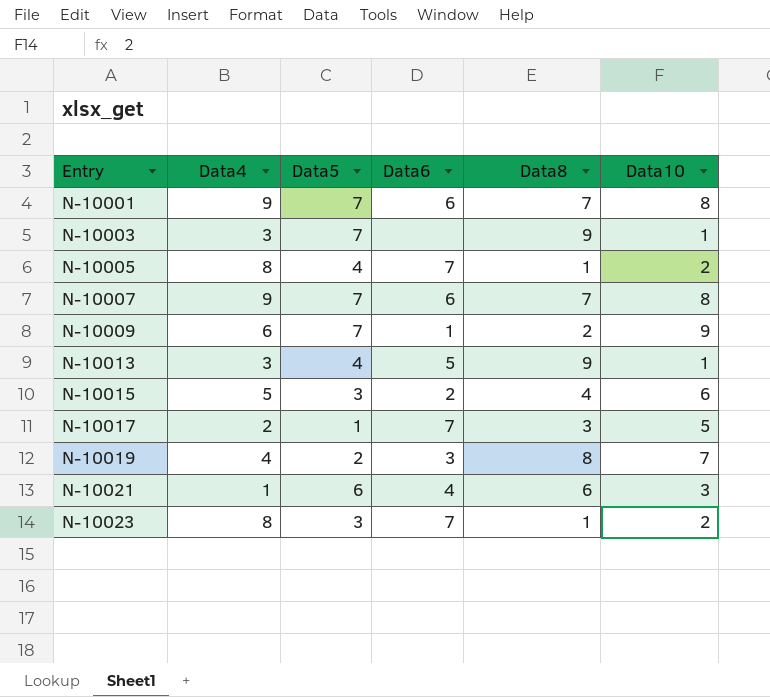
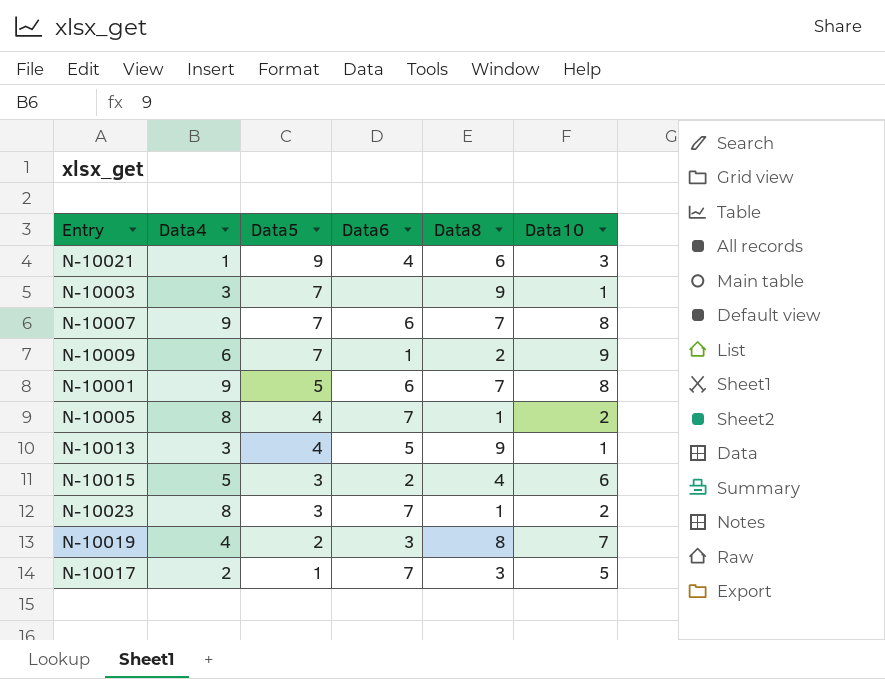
row order: Entry ascending -> Data5 descending
N-10021 | Data5: 6 -> 9
N-10001 | Data5: 7 -> 5

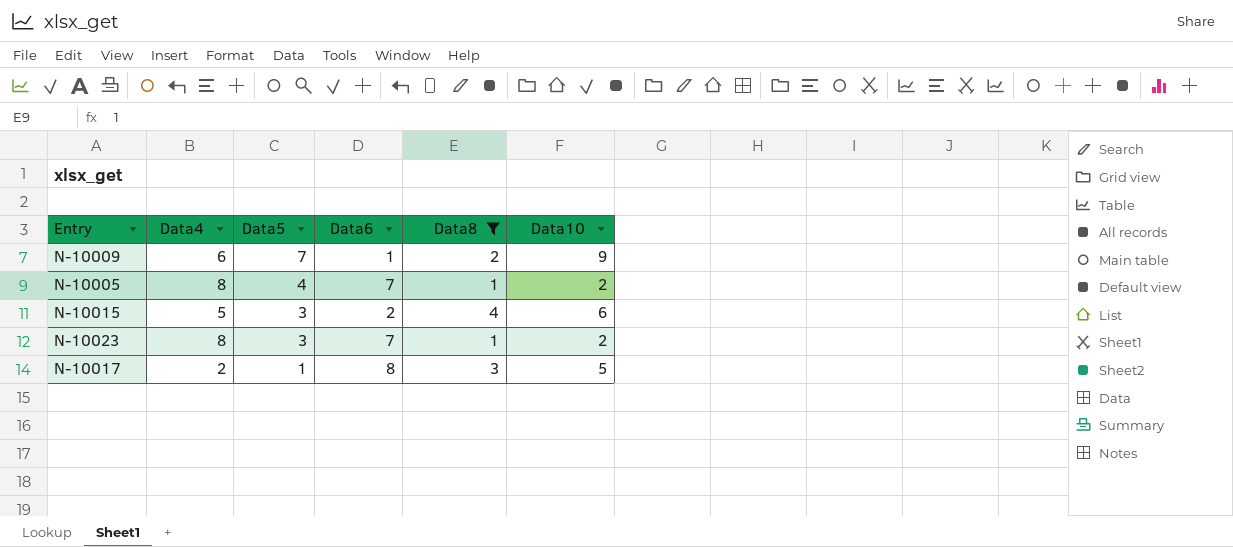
filter: none -> Data8 <= 4
N-10017 | Data6: 7 -> 8

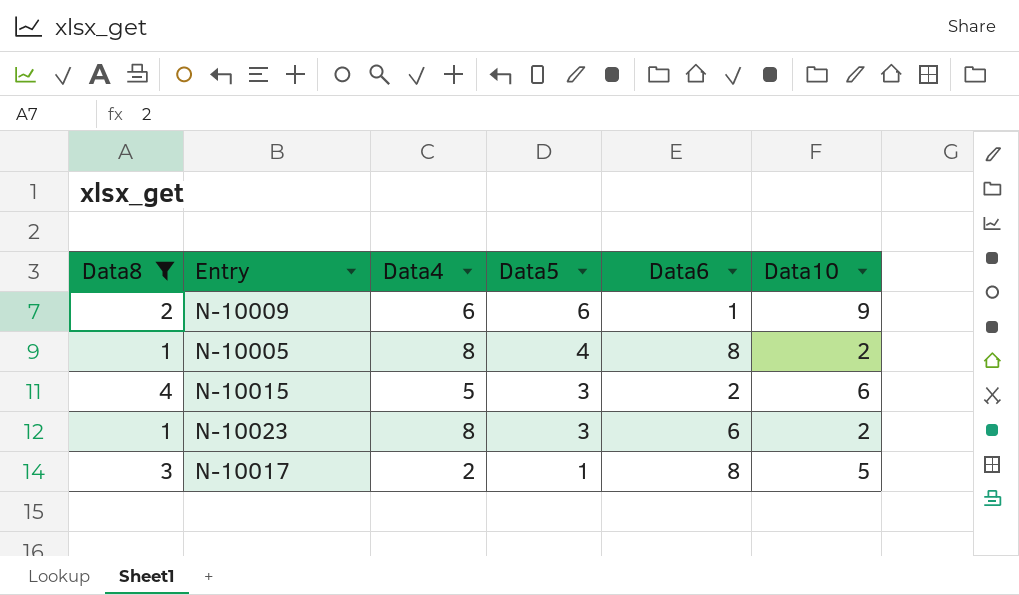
column Data8 | position: 5 -> 1
N-10009 | Data5: 7 -> 6
N-10005 | Data6: 7 -> 8
N-10023 | Data6: 7 -> 6

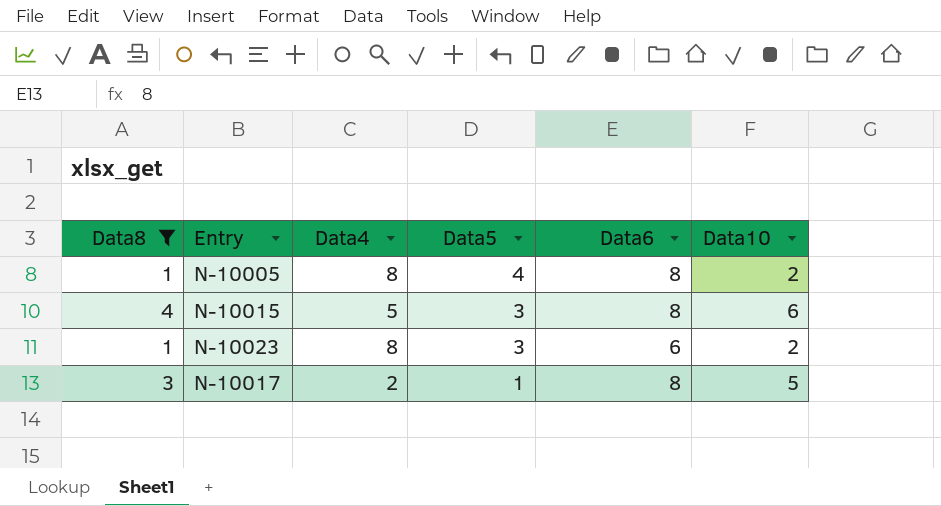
row N-10009: 2 | 6 | 6 | 1 | 9 -> none
N-10015 | Data6: 2 -> 8

